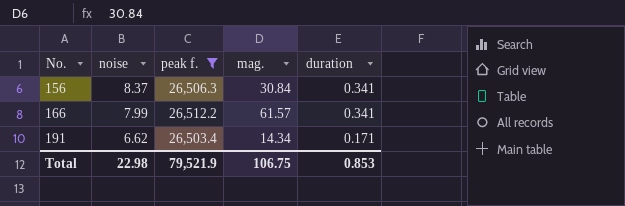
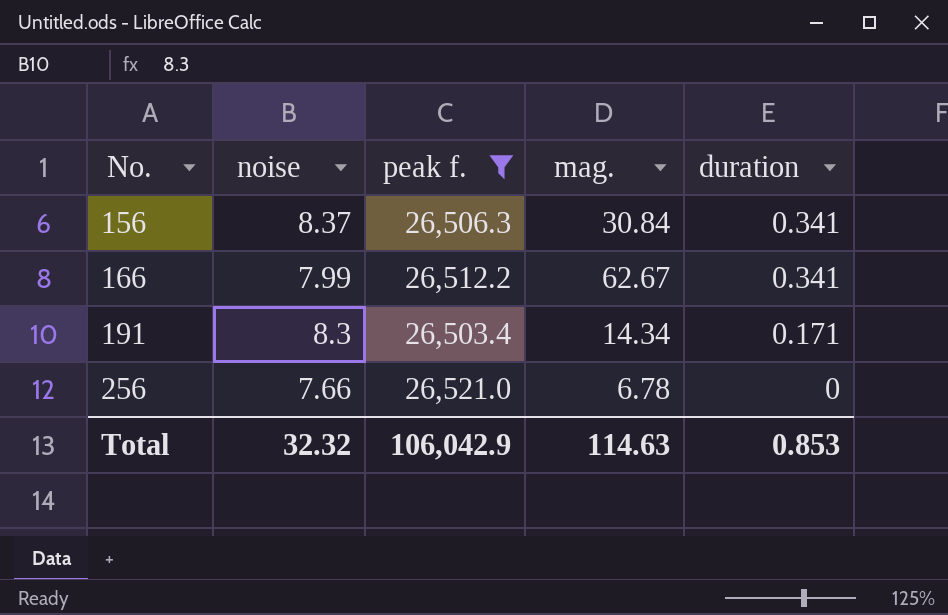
166 | mag.: 61.57 -> 62.67
191 | noise: 6.62 -> 8.3
row 256: none -> 7.66 | 26,521.0 | 6.78 | 0
Total | noise: 22.98 -> 32.32
Total | peak f.: 79,521.9 -> 106,042.9
Total | mag.: 106.75 -> 114.63

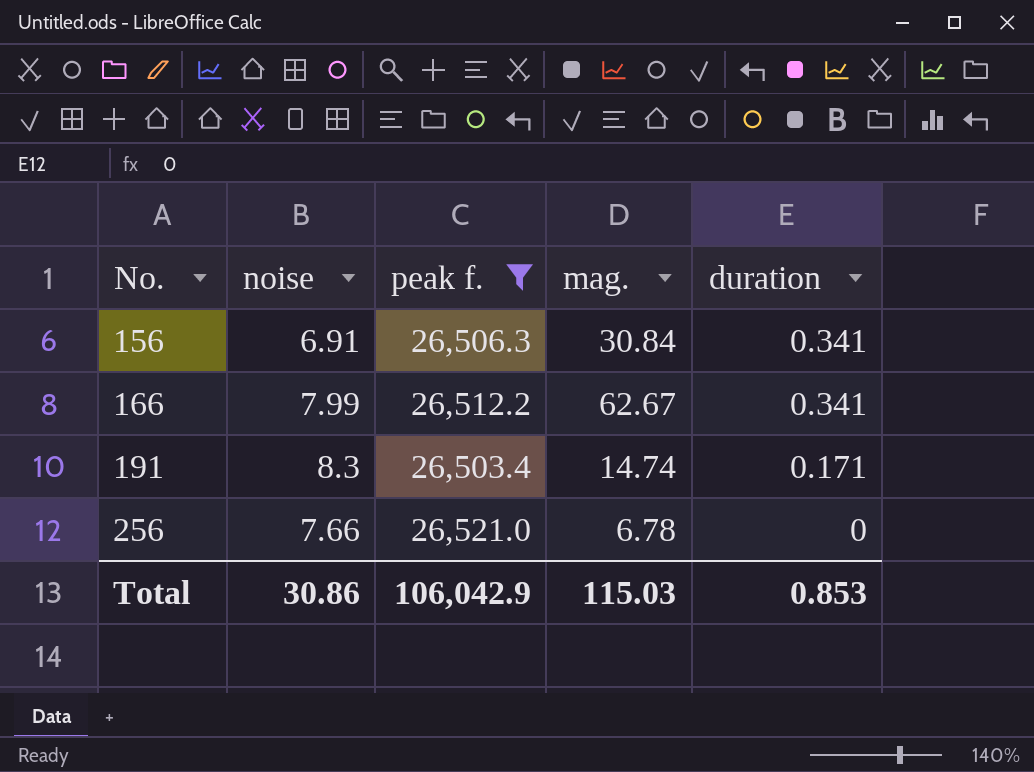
156 | noise: 8.37 -> 6.91
191 | mag.: 14.34 -> 14.74
Total | noise: 32.32 -> 30.86
Total | mag.: 114.63 -> 115.03

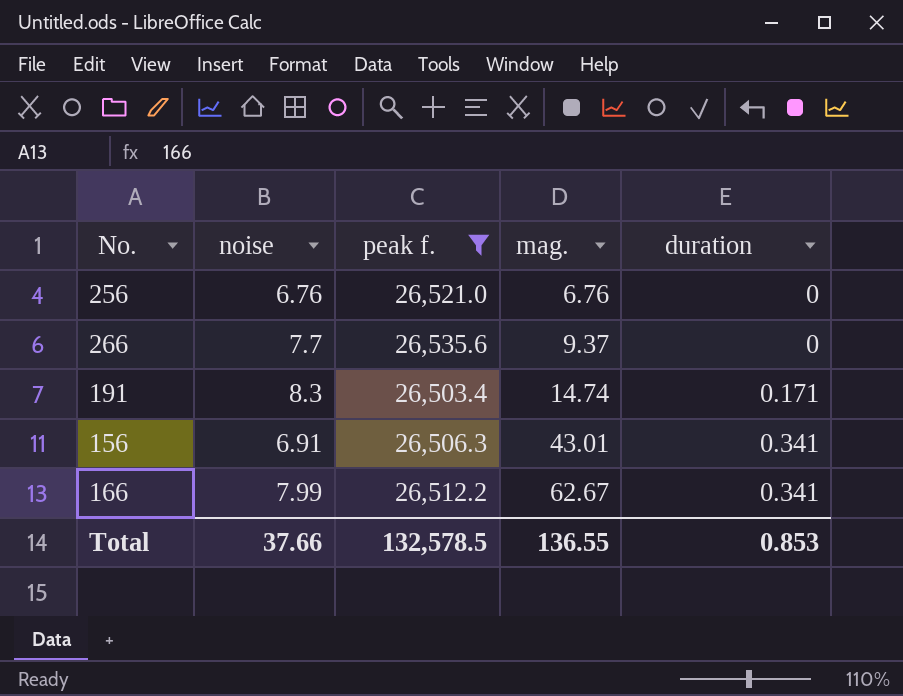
row order: No. ascending -> mag. ascending
256 | noise: 7.66 -> 6.76
256 | mag.: 6.78 -> 6.76
row 266: none -> 7.7 | 26,535.6 | 9.37 | 0
156 | mag.: 30.84 -> 43.01
Total | noise: 30.86 -> 37.66
Total | peak f.: 106,042.9 -> 132,578.5
Total | mag.: 115.03 -> 136.55

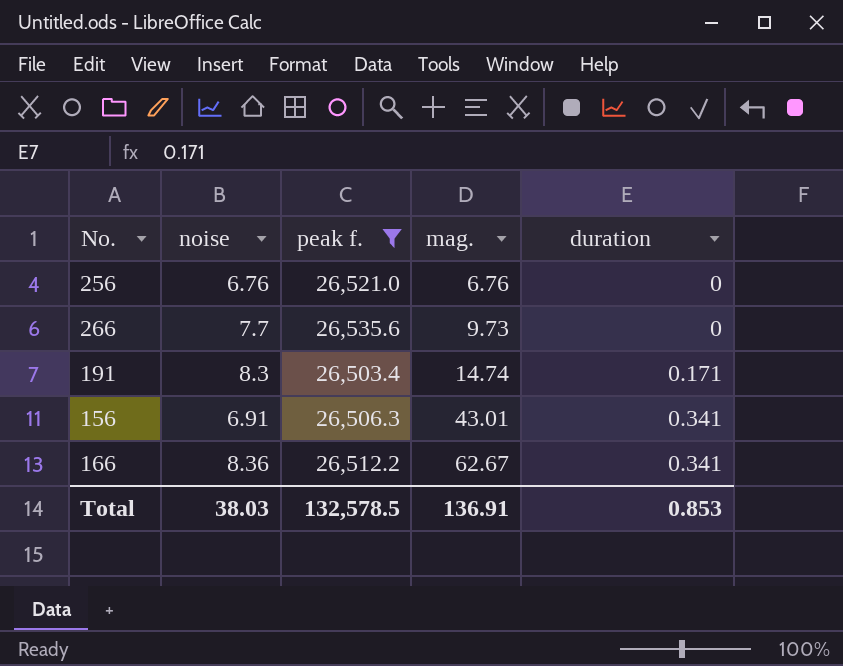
266 | mag.: 9.37 -> 9.73
166 | noise: 7.99 -> 8.36
Total | noise: 37.66 -> 38.03
Total | mag.: 136.55 -> 136.91

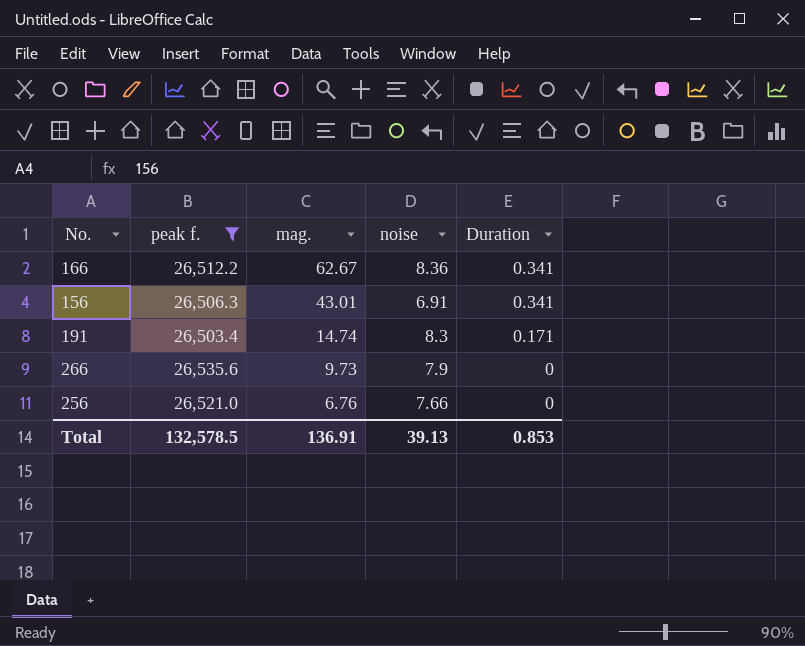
row order: mag. ascending -> mag. descending
column noise | position: 2 -> 4
column name: duration -> Duration
266 | noise: 7.7 -> 7.9
256 | noise: 6.76 -> 7.66
Total | noise: 38.03 -> 39.13

